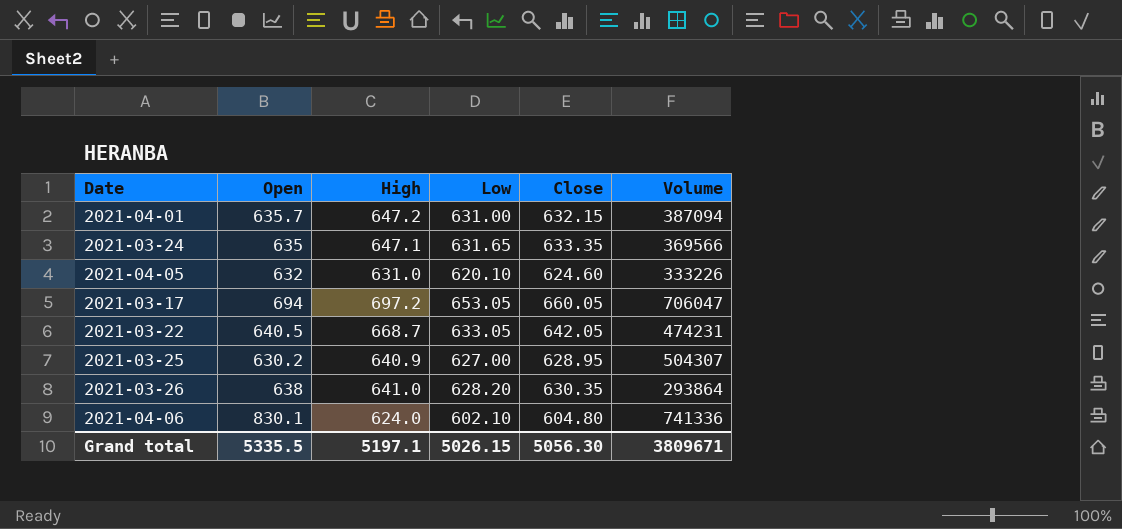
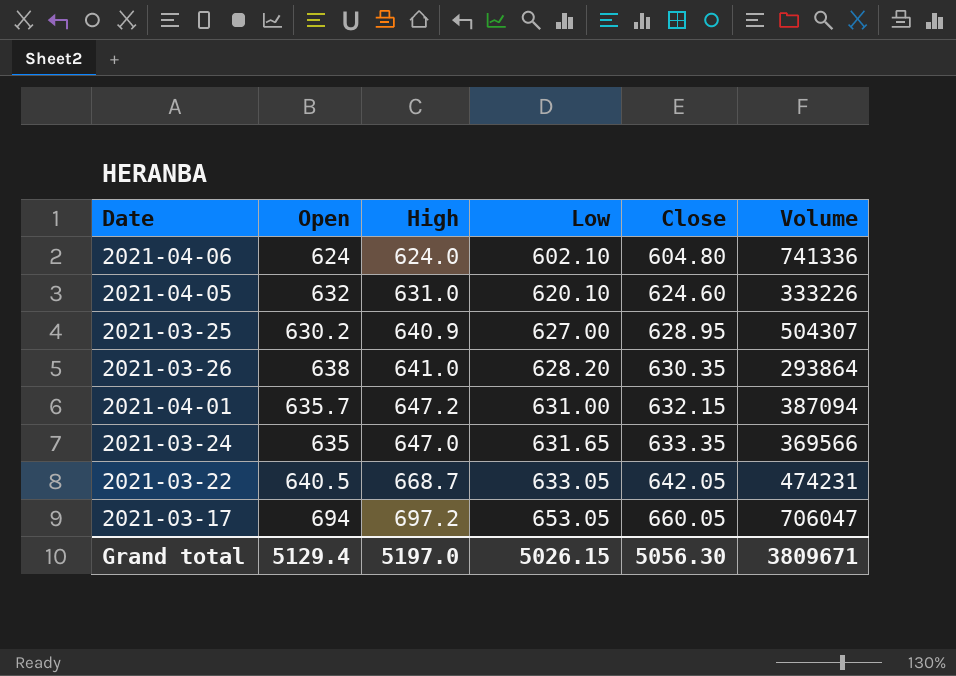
row order: none -> Low ascending
2021-04-06 | Open: 830.1 -> 624
2021-03-24 | High: 647.1 -> 647.0
Grand total | Open: 5335.5 -> 5129.4
Grand total | High: 5197.1 -> 5197.0

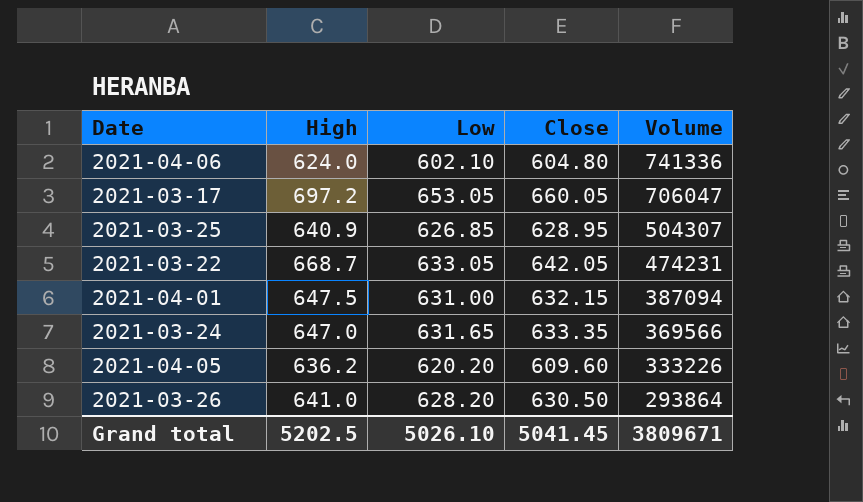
row order: Low ascending -> Volume descending
column Open | position: 2 -> none
2021-03-25 | Low: 627.00 -> 626.85
2021-04-01 | High: 647.2 -> 647.5
2021-04-05 | High: 631.0 -> 636.2
2021-04-05 | Low: 620.10 -> 620.20
2021-04-05 | Close: 624.60 -> 609.60
2021-03-26 | Close: 630.35 -> 630.50
Grand total | High: 5197.0 -> 5202.5
Grand total | Low: 5026.15 -> 5026.10
Grand total | Close: 5056.30 -> 5041.45

